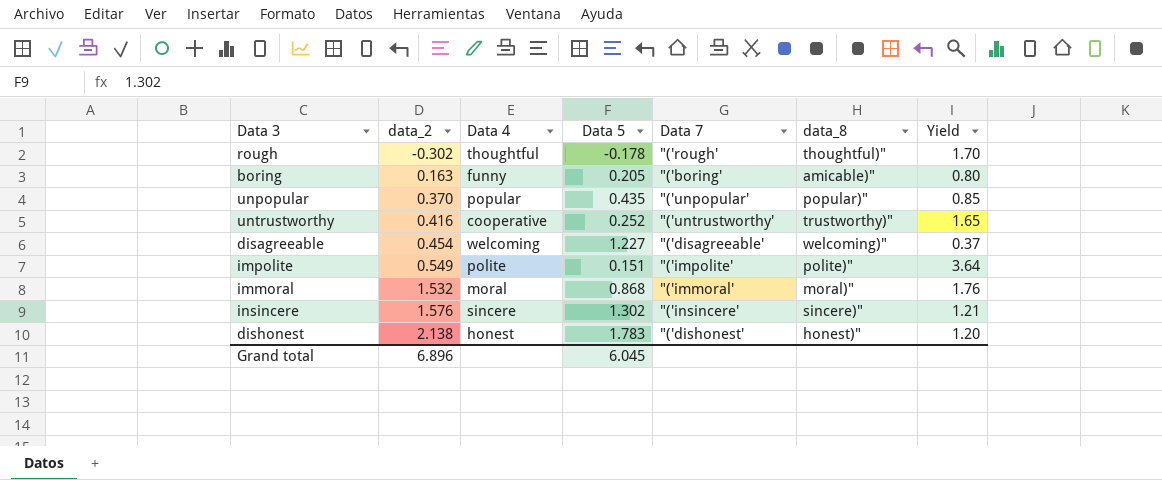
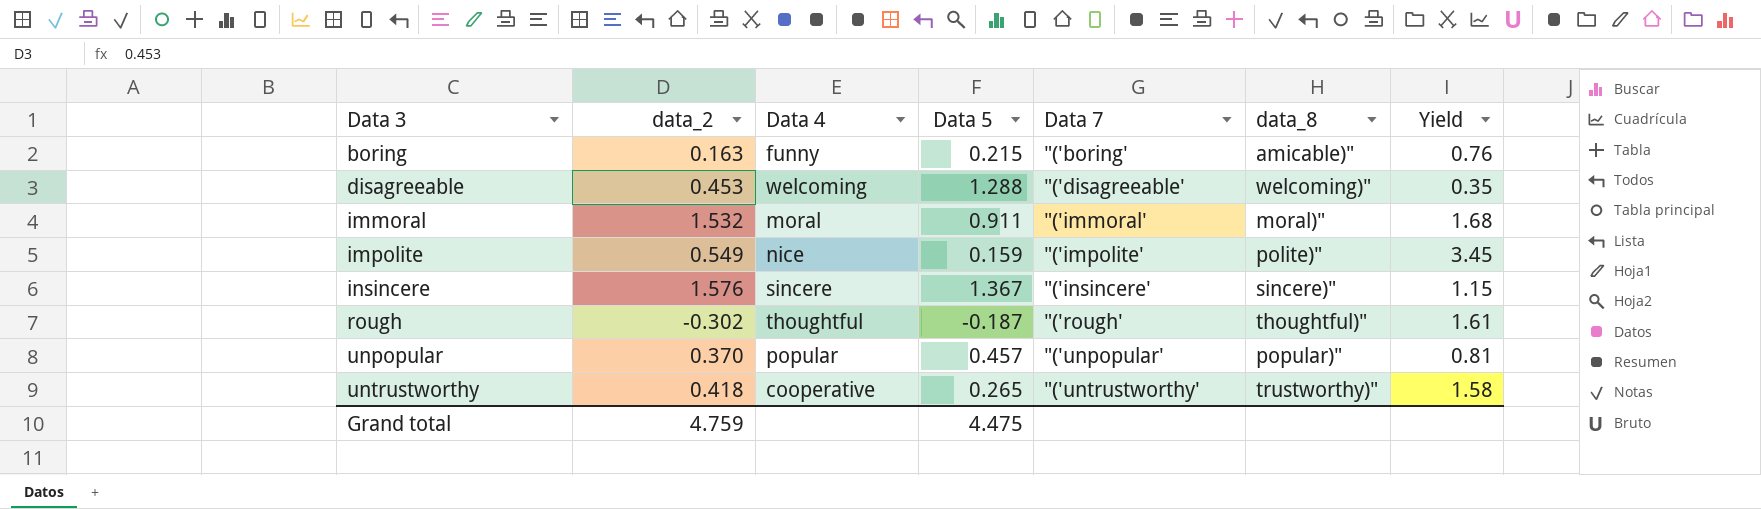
row order: data_2 ascending -> Data 3 ascending
row dishonest: 2.138 | honest | 1.783 | "('dishonest' | honest)" | 1.20 -> none
boring | Data 5: 0.205 -> 0.215
boring | Yield: 0.80 -> 0.76
disagreeable | data_2: 0.454 -> 0.453
disagreeable | Data 5: 1.227 -> 1.288
disagreeable | Yield: 0.37 -> 0.35
immoral | Data 5: 0.868 -> 0.911
immoral | Yield: 1.76 -> 1.68
impolite | Data 4: polite -> nice
impolite | Data 5: 0.151 -> 0.159
impolite | Yield: 3.64 -> 3.45
insincere | Data 5: 1.302 -> 1.367
insincere | Yield: 1.21 -> 1.15
rough | Data 5: -0.178 -> -0.187
rough | Yield: 1.70 -> 1.61
unpopular | Data 5: 0.435 -> 0.457
unpopular | Yield: 0.85 -> 0.81
untrustworthy | data_2: 0.416 -> 0.418
untrustworthy | Data 5: 0.252 -> 0.265
untrustworthy | Yield: 1.65 -> 1.58
Grand total | data_2: 6.896 -> 4.759
Grand total | Data 5: 6.045 -> 4.475

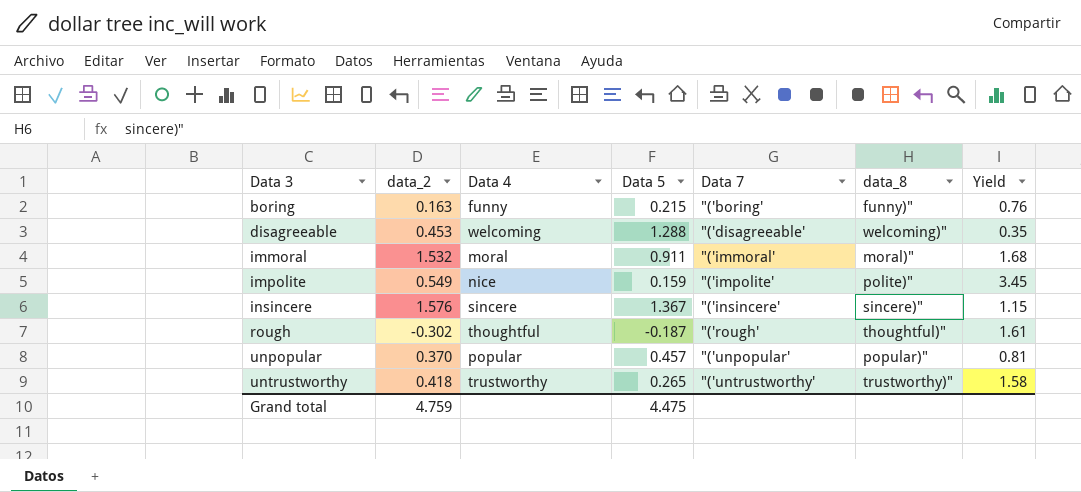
boring | data_8: amicable)" -> funny)"
untrustworthy | Data 4: cooperative -> trustworthy

